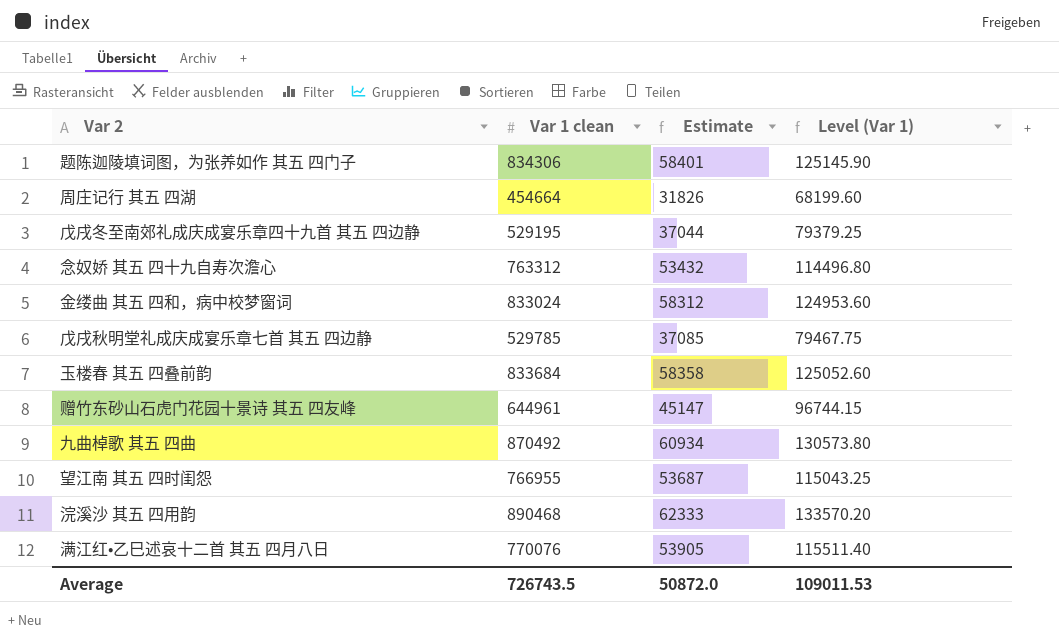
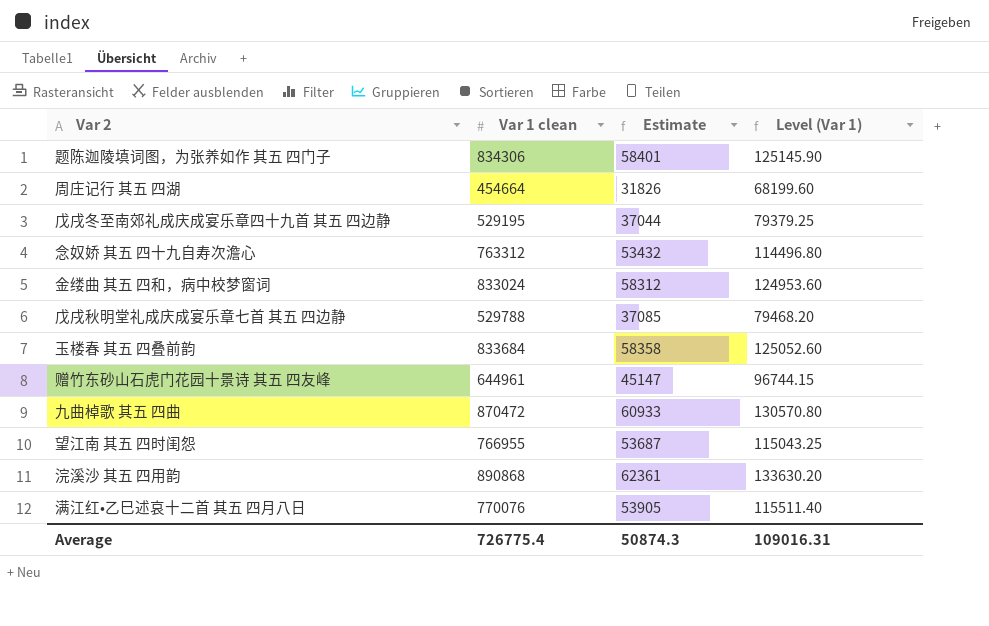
戊戌秋明堂礼成庆成宴乐章七首 其五 四边静 | Var 1 clean: 529785 -> 529788
戊戌秋明堂礼成庆成宴乐章七首 其五 四边静 | Level (Var 1): 79467.75 -> 79468.20
九曲棹歌 其五 四曲 | Var 1 clean: 870492 -> 870472
九曲棹歌 其五 四曲 | Estimate: 60934 -> 60933
九曲棹歌 其五 四曲 | Level (Var 1): 130573.80 -> 130570.80
浣溪沙 其五 四用韵 | Var 1 clean: 890468 -> 890868
浣溪沙 其五 四用韵 | Estimate: 62333 -> 62361
浣溪沙 其五 四用韵 | Level (Var 1): 133570.20 -> 133630.20
Average | Var 1 clean: 726743.5 -> 726775.4
Average | Estimate: 50872.0 -> 50874.3
Average | Level (Var 1): 109011.53 -> 109016.31

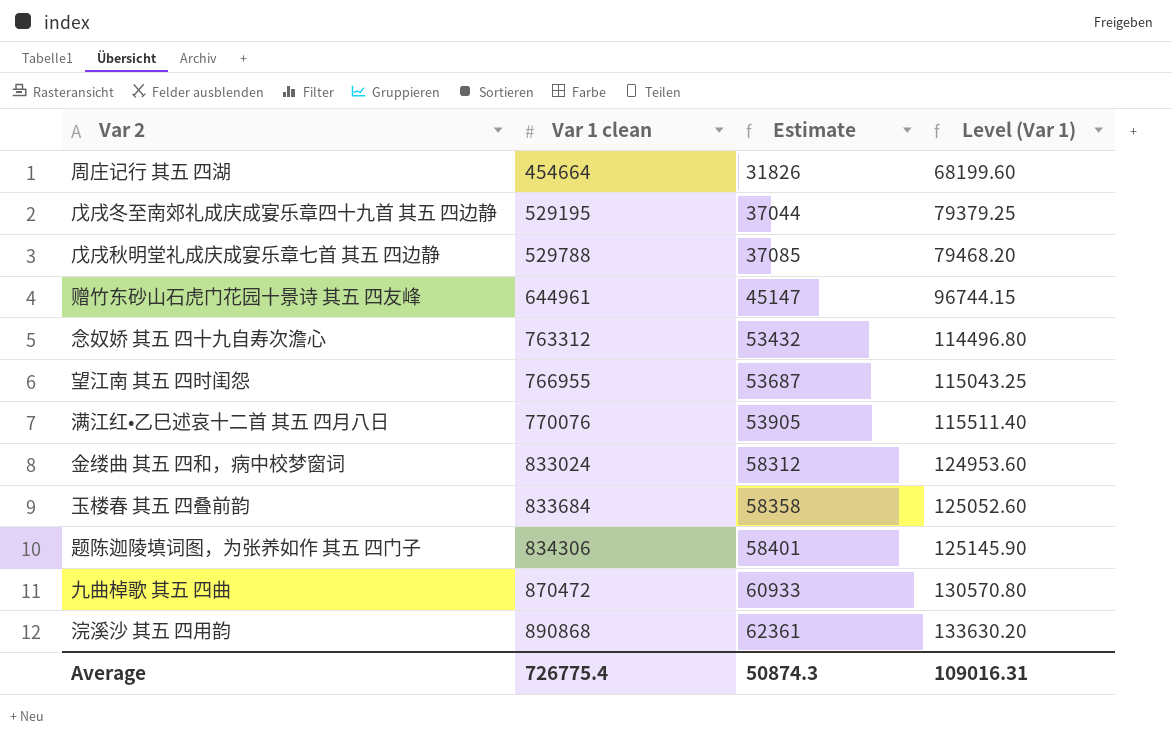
row order: none -> Var 1 clean ascending

